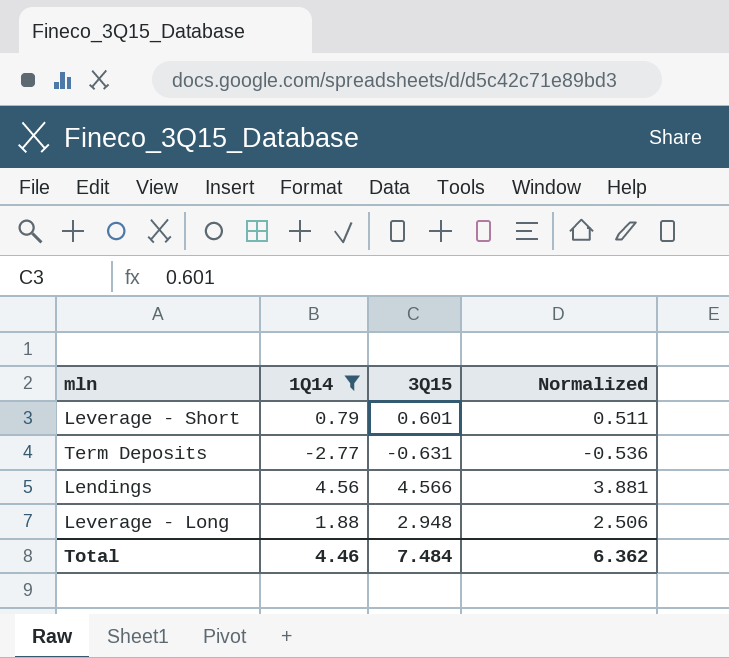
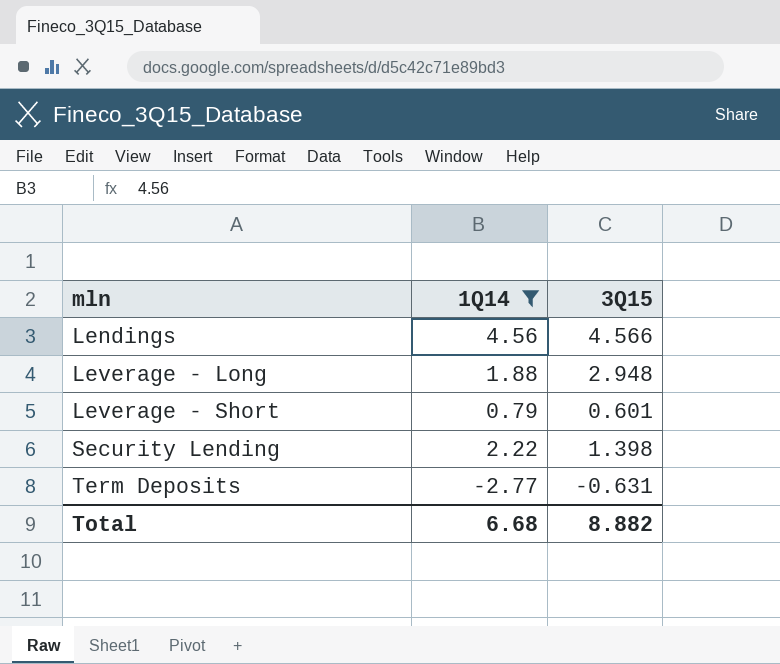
row order: none -> mln ascending
column Normalized | formula: [3Q15] * 0.85 -> none
row Security Lending: none -> 2.22 | 1.398
Total | 1Q14: 4.46 -> 6.68
Total | 3Q15: 7.484 -> 8.882

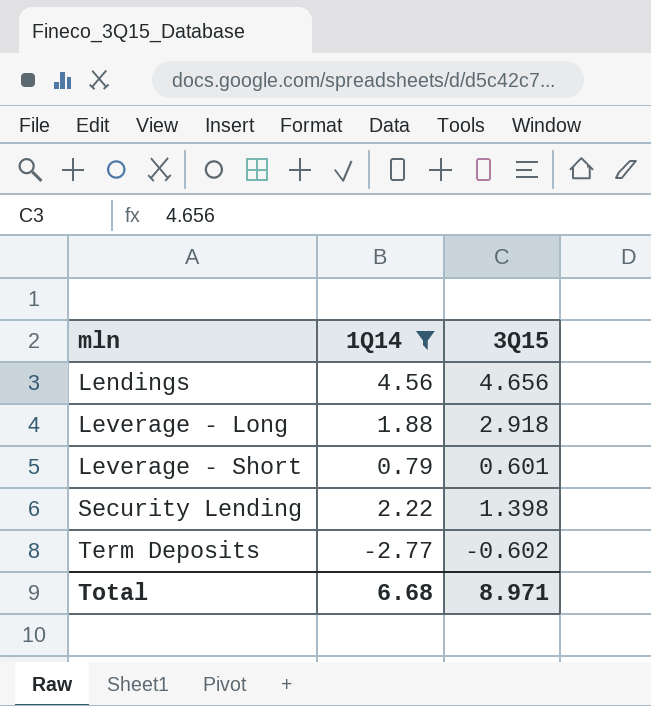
Lendings | 3Q15: 4.566 -> 4.656
Leverage - Long | 3Q15: 2.948 -> 2.918
Term Deposits | 3Q15: -0.631 -> -0.602
Total | 3Q15: 8.882 -> 8.971

